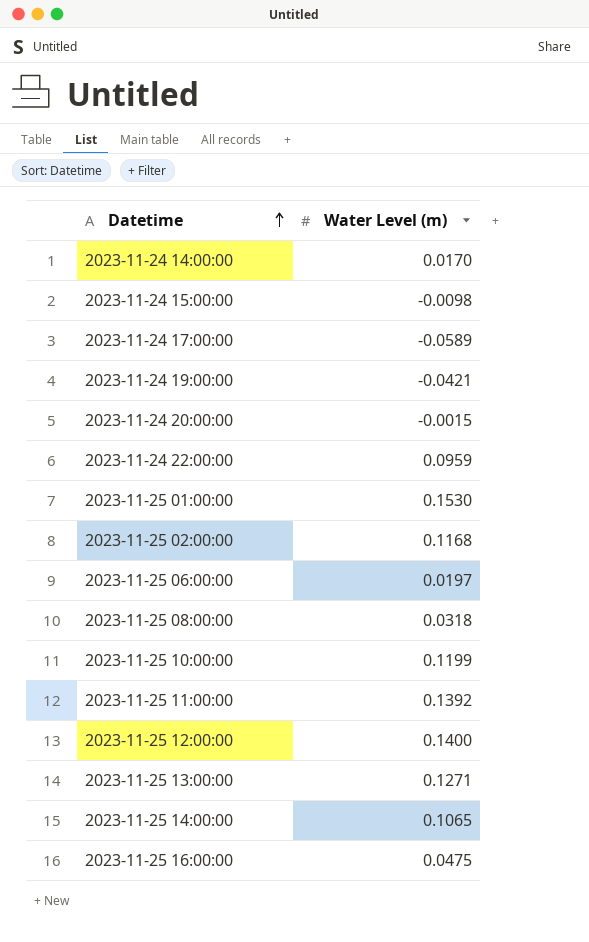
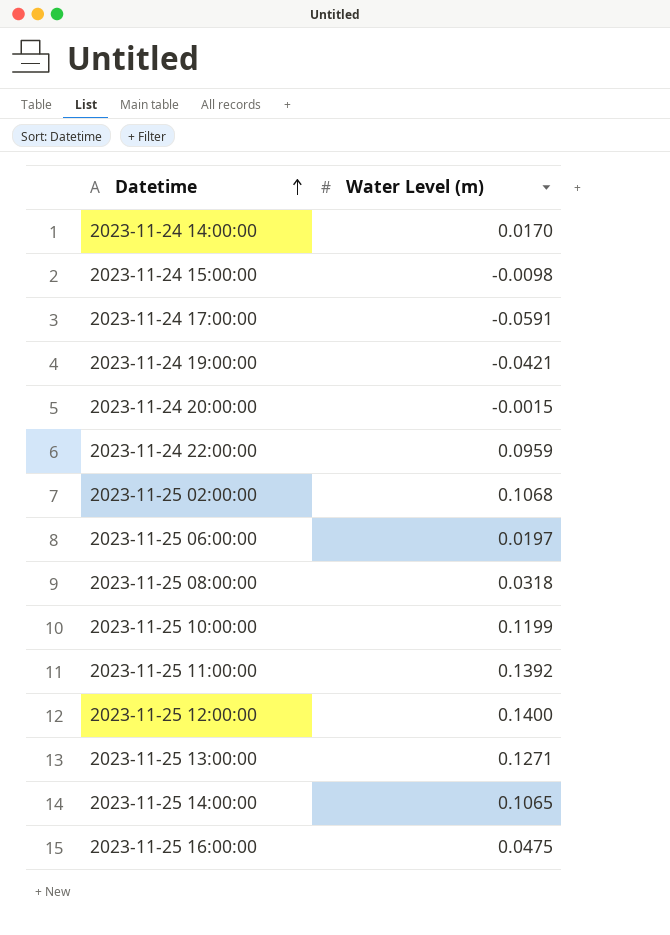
row 2023-11-25 01:00:00: 0.1530 -> none
2023-11-24 17:00:00 | Water Level (m): -0.0589 -> -0.0591
2023-11-25 02:00:00 | Water Level (m): 0.1168 -> 0.1068

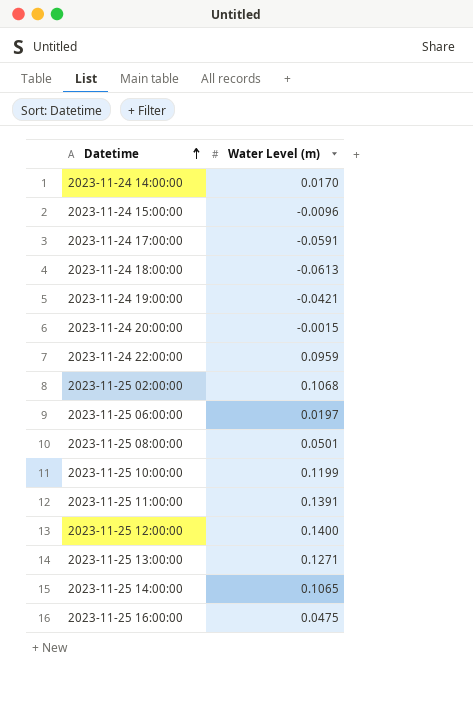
2023-11-24 15:00:00 | Water Level (m): -0.0098 -> -0.0096
row 2023-11-24 18:00:00: none -> -0.0613
2023-11-25 08:00:00 | Water Level (m): 0.0318 -> 0.0501
2023-11-25 11:00:00 | Water Level (m): 0.1392 -> 0.1391

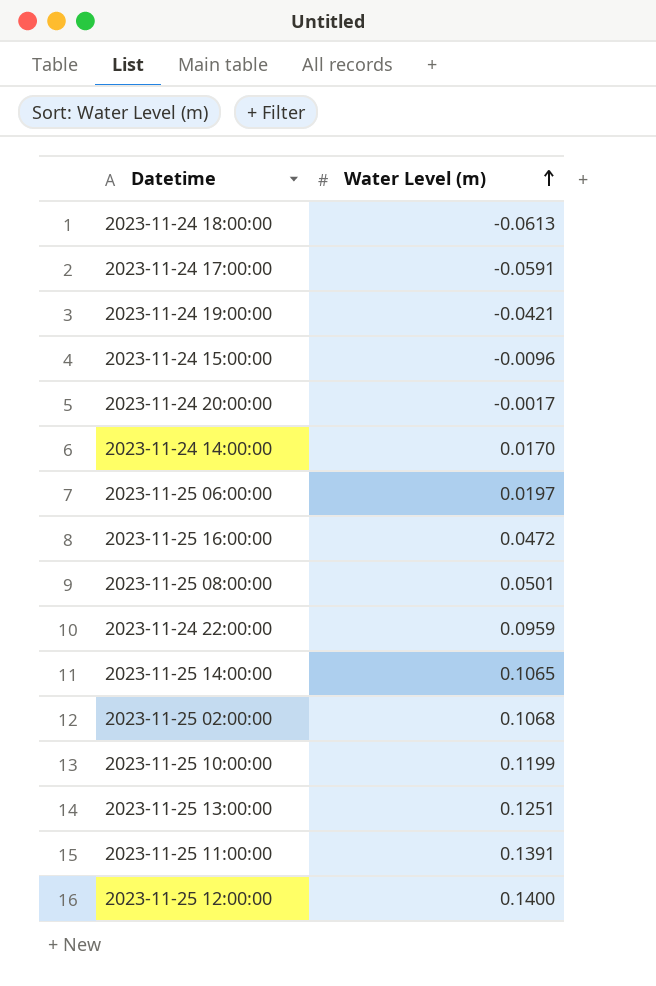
row order: Datetime ascending -> Water Level (m) ascending
2023-11-24 20:00:00 | Water Level (m): -0.0015 -> -0.0017
2023-11-25 16:00:00 | Water Level (m): 0.0475 -> 0.0472
2023-11-25 13:00:00 | Water Level (m): 0.1271 -> 0.1251

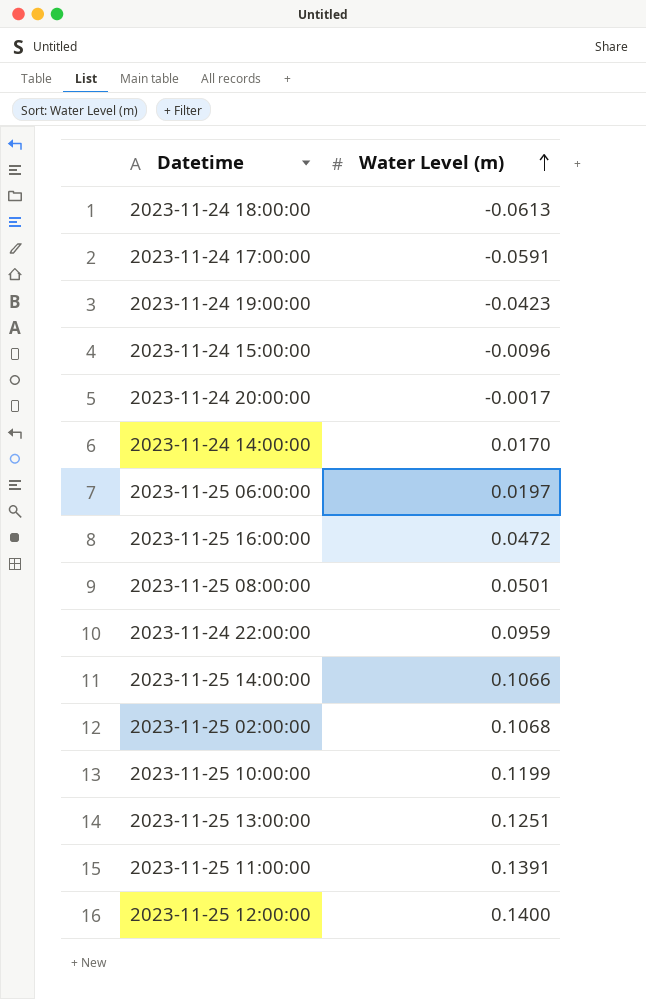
2023-11-24 19:00:00 | Water Level (m): -0.0421 -> -0.0423
2023-11-25 14:00:00 | Water Level (m): 0.1065 -> 0.1066

